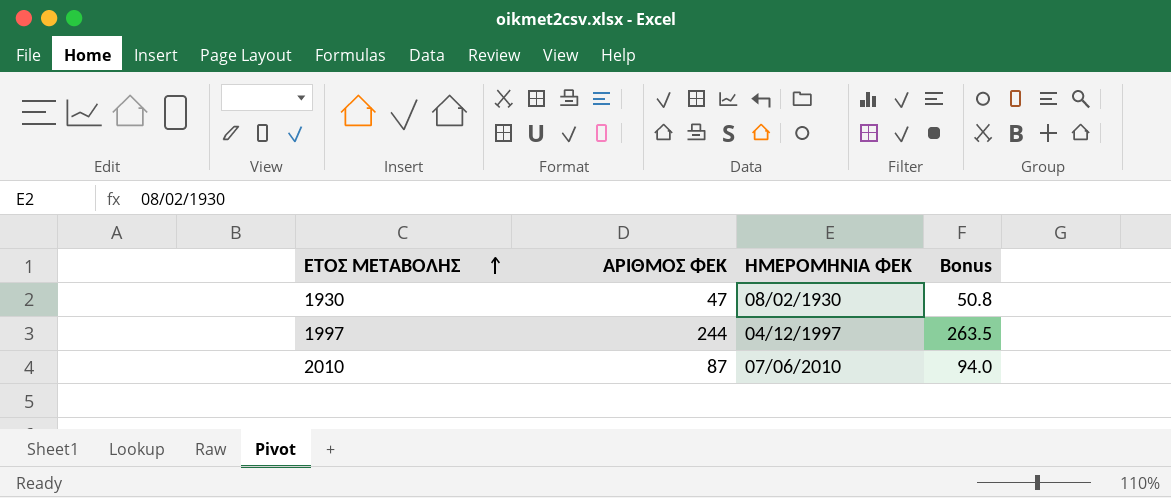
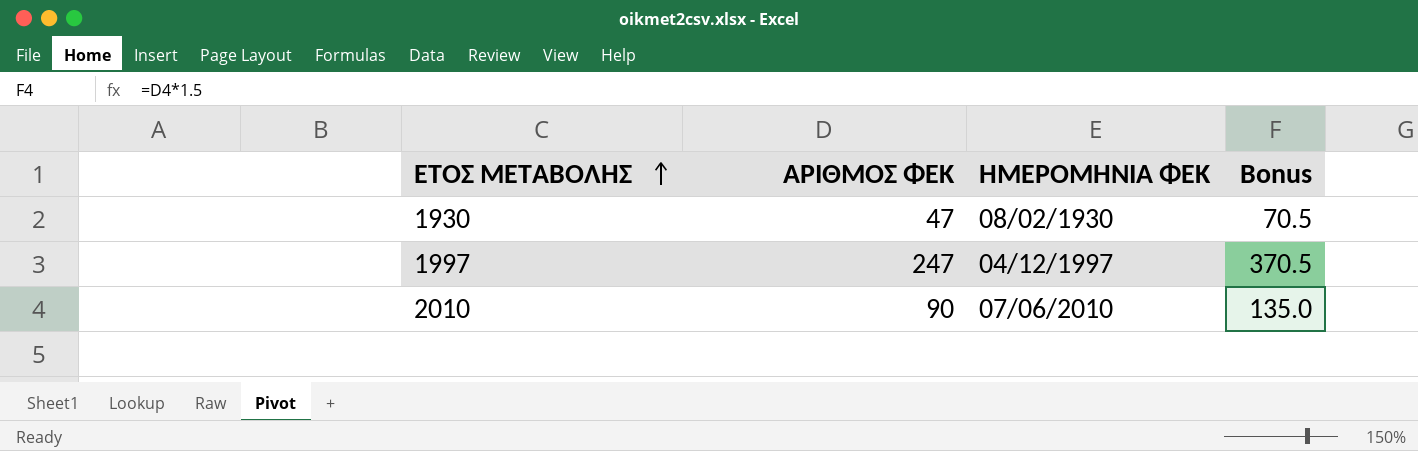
column Bonus | formula: [ΑΡΙΘΜΟΣ ΦΕΚ] * 1.08 -> [ΑΡΙΘΜΟΣ ΦΕΚ] * 1.5
1997 | ΑΡΙΘΜΟΣ ΦΕΚ: 244 -> 247
2010 | ΑΡΙΘΜΟΣ ΦΕΚ: 87 -> 90

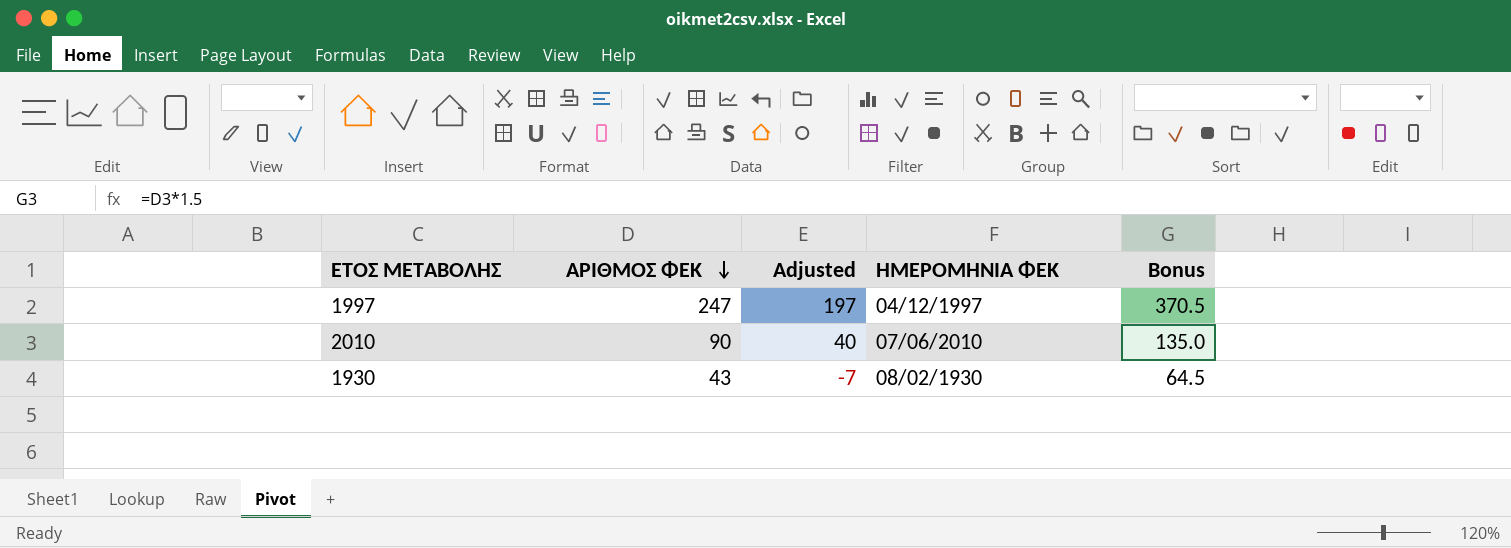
row order: ΕΤΟΣ ΜΕΤΑΒΟΛΗΣ ascending -> ΑΡΙΘΜΟΣ ΦΕΚ descending
column Adjusted | formula: none -> [ΑΡΙΘΜΟΣ ΦΕΚ] - 50
1930 | ΑΡΙΘΜΟΣ ΦΕΚ: 47 -> 43
1930 | Bonus: 70.5 -> 64.5

